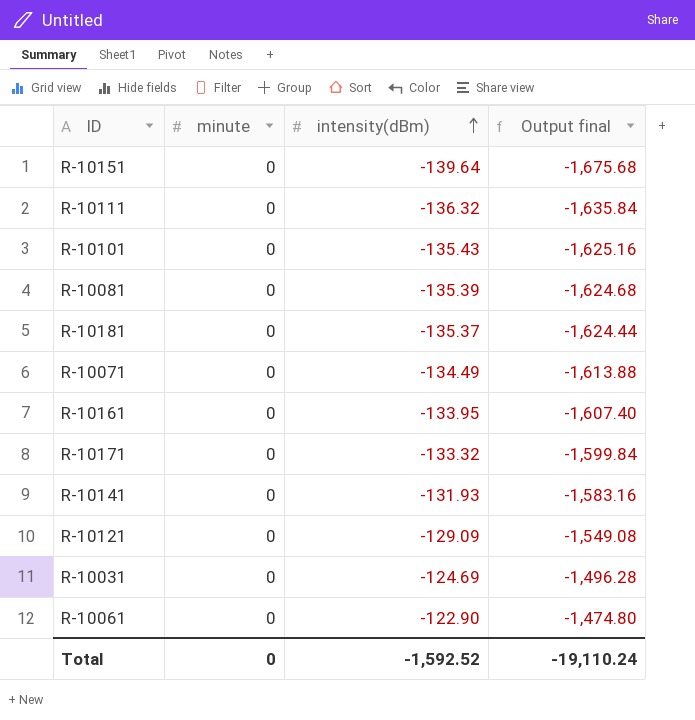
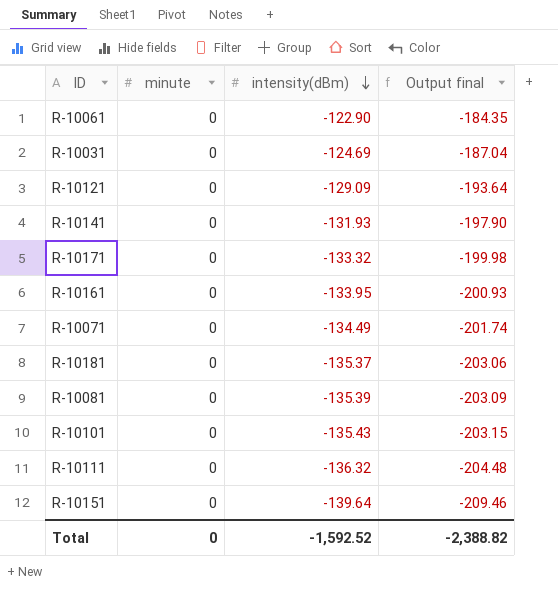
row order: intensity(dBm) ascending -> intensity(dBm) descending
column Output final | formula: [intensity(dBm)] * 12 -> [intensity(dBm)] * 1.5
Total | Output final: -19,110.24 -> -2,388.82

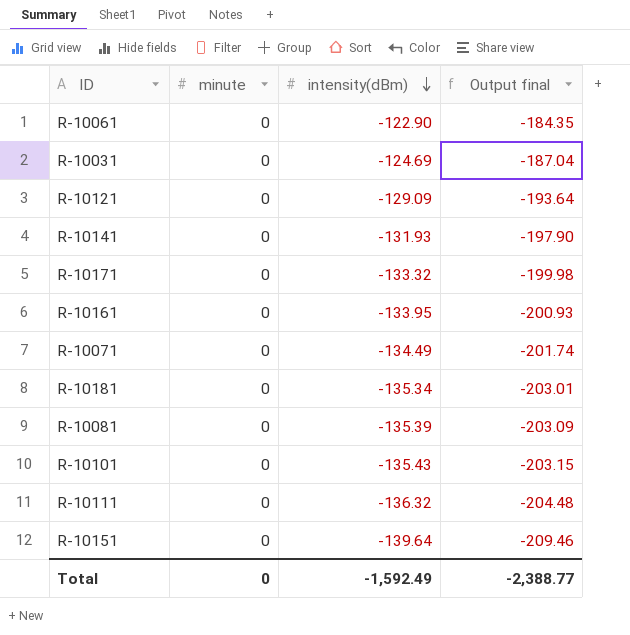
R-10181 | intensity(dBm): -135.37 -> -135.34
R-10181 | Output final: -203.06 -> -203.01
Total | intensity(dBm): -1,592.52 -> -1,592.49
Total | Output final: -2,388.82 -> -2,388.77

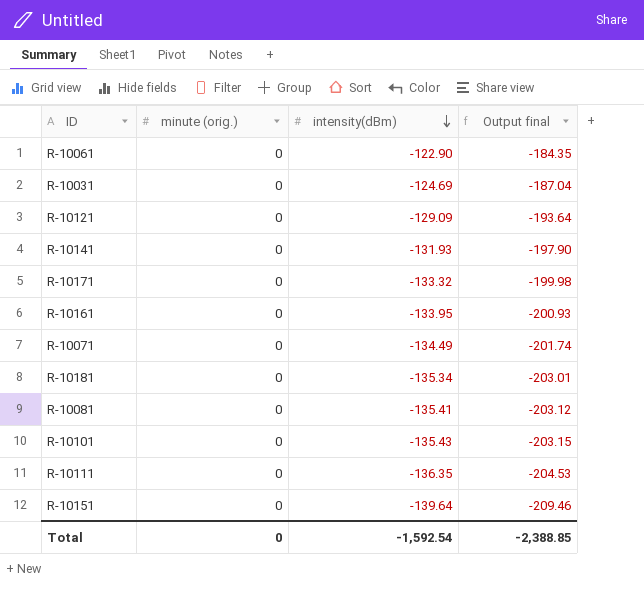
column name: minute -> minute (orig.)
R-10081 | intensity(dBm): -135.39 -> -135.41
R-10081 | Output final: -203.09 -> -203.12
R-10111 | intensity(dBm): -136.32 -> -136.35
R-10111 | Output final: -204.48 -> -204.53
Total | intensity(dBm): -1,592.49 -> -1,592.54
Total | Output final: -2,388.77 -> -2,388.85

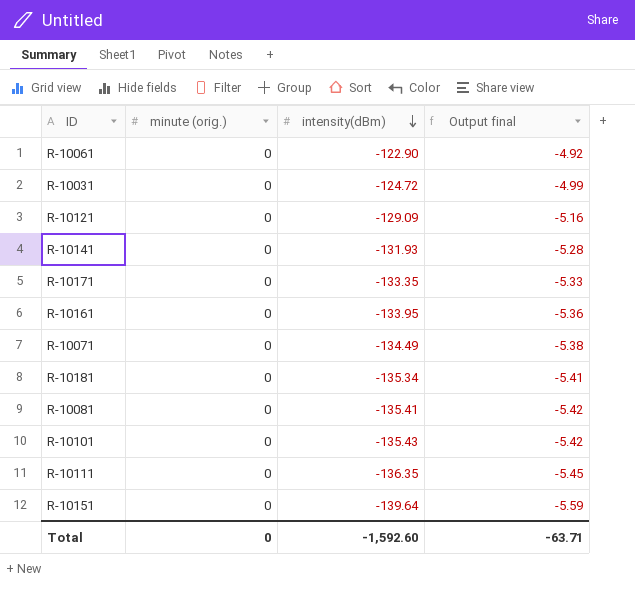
column Output final | formula: [intensity(dBm)] * 1.5 -> [intensity(dBm)] * 0.04
R-10031 | intensity(dBm): -124.69 -> -124.72
R-10171 | intensity(dBm): -133.32 -> -133.35
Total | intensity(dBm): -1,592.54 -> -1,592.60
Total | Output final: -2,388.85 -> -63.71

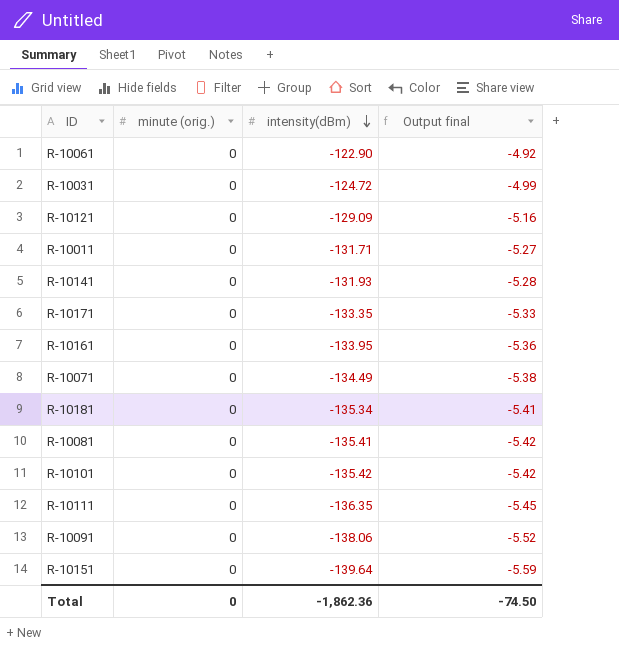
row R-10011: none -> 0 | -131.71 | -5.27
R-10101 | intensity(dBm): -135.43 -> -135.42
row R-10091: none -> 0 | -138.06 | -5.52
Total | intensity(dBm): -1,592.60 -> -1,862.36
Total | Output final: -63.71 -> -74.50

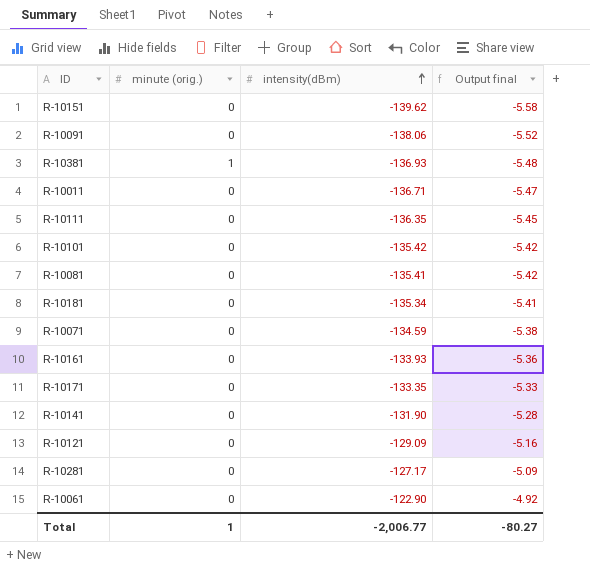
row order: intensity(dBm) descending -> intensity(dBm) ascending
row R-10031: 0 | -124.72 | -4.99 -> none
R-10151 | intensity(dBm): -139.64 -> -139.62
R-10151 | Output final: -5.59 -> -5.58
row R-10381: none -> 1 | -136.93 | -5.48
R-10011 | intensity(dBm): -131.71 -> -136.71
R-10011 | Output final: -5.27 -> -5.47
R-10071 | intensity(dBm): -134.49 -> -134.59
R-10161 | intensity(dBm): -133.95 -> -133.93
R-10141 | intensity(dBm): -131.93 -> -131.90
row R-10281: none -> 0 | -127.17 | -5.09
Total | minute (orig.): 0 -> 1
Total | intensity(dBm): -1,862.36 -> -2,006.77
Total | Output final: -74.50 -> -80.27

